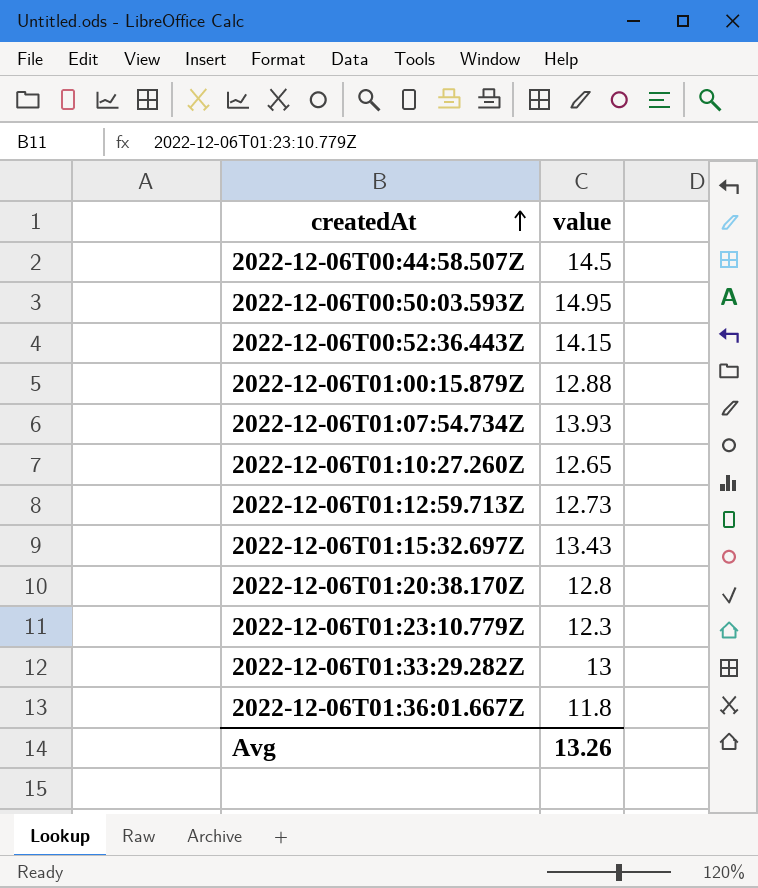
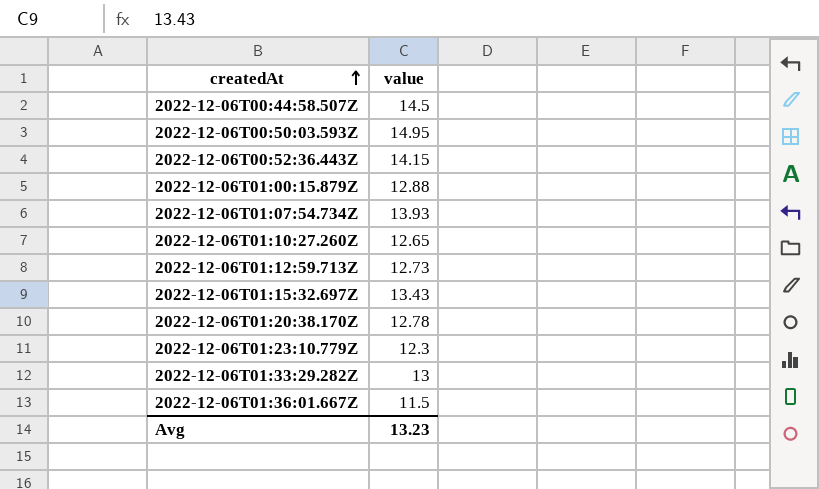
2022-12-06T01:20:38.170Z | value: 12.8 -> 12.78
2022-12-06T01:36:01.667Z | value: 11.8 -> 11.5
Avg | value: 13.26 -> 13.23

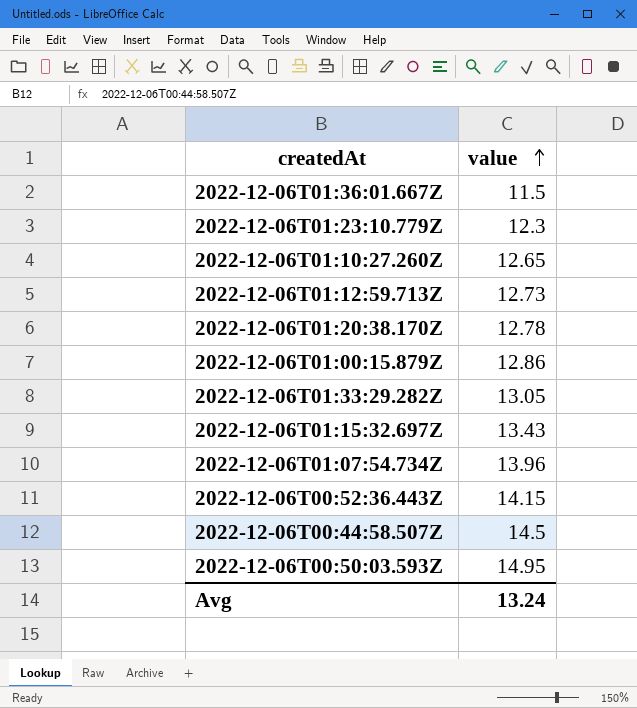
row order: createdAt ascending -> value ascending
2022-12-06T01:00:15.879Z | value: 12.88 -> 12.86
2022-12-06T01:33:29.282Z | value: 13 -> 13.05
2022-12-06T01:07:54.734Z | value: 13.93 -> 13.96
Avg | value: 13.23 -> 13.24

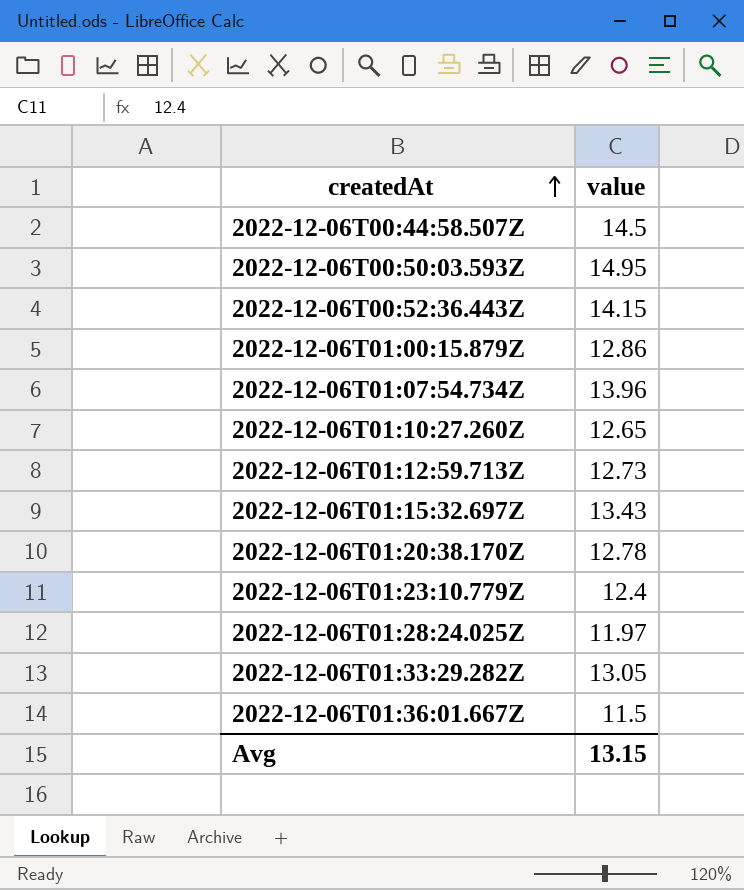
row order: value ascending -> createdAt ascending
2022-12-06T01:23:10.779Z | value: 12.3 -> 12.4
row 2022-12-06T01:28:24.025Z: none -> 11.97
Avg | value: 13.24 -> 13.15

